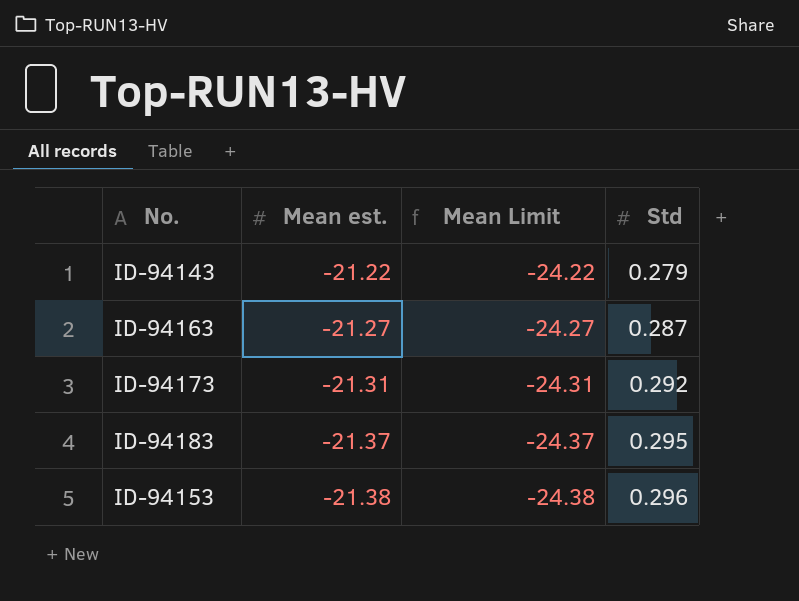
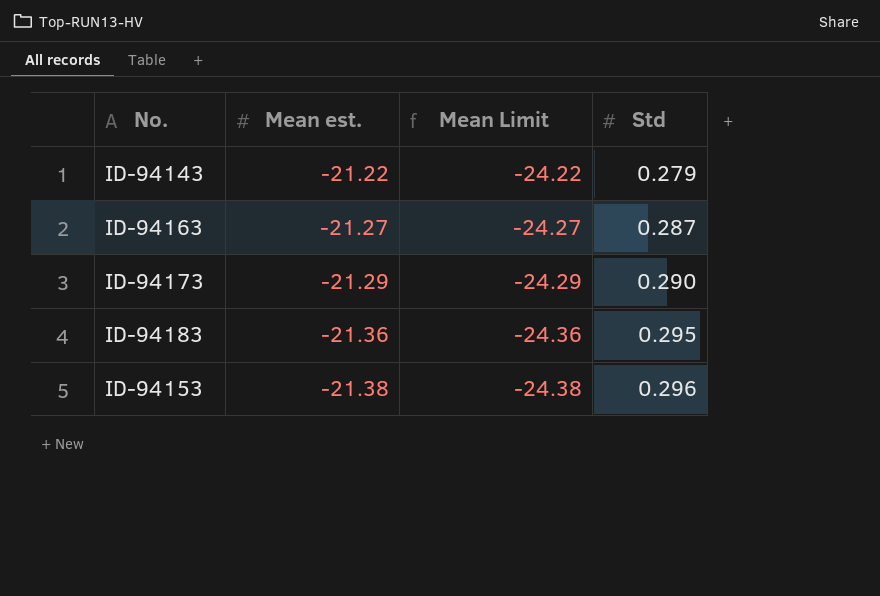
ID-94173 | Mean est.: -21.31 -> -21.29
ID-94173 | Mean Limit: -24.31 -> -24.29
ID-94173 | Std: 0.292 -> 0.290
ID-94183 | Mean est.: -21.37 -> -21.36
ID-94183 | Mean Limit: -24.37 -> -24.36

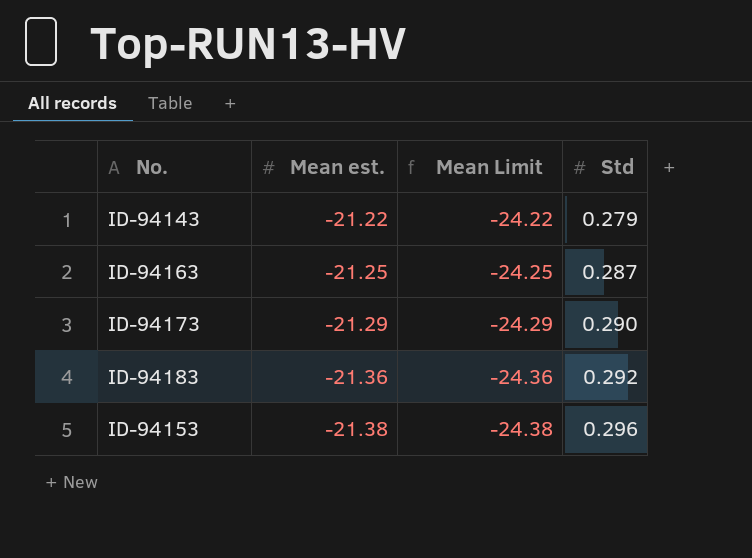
ID-94163 | Mean est.: -21.27 -> -21.25
ID-94163 | Mean Limit: -24.27 -> -24.25
ID-94183 | Std: 0.295 -> 0.292

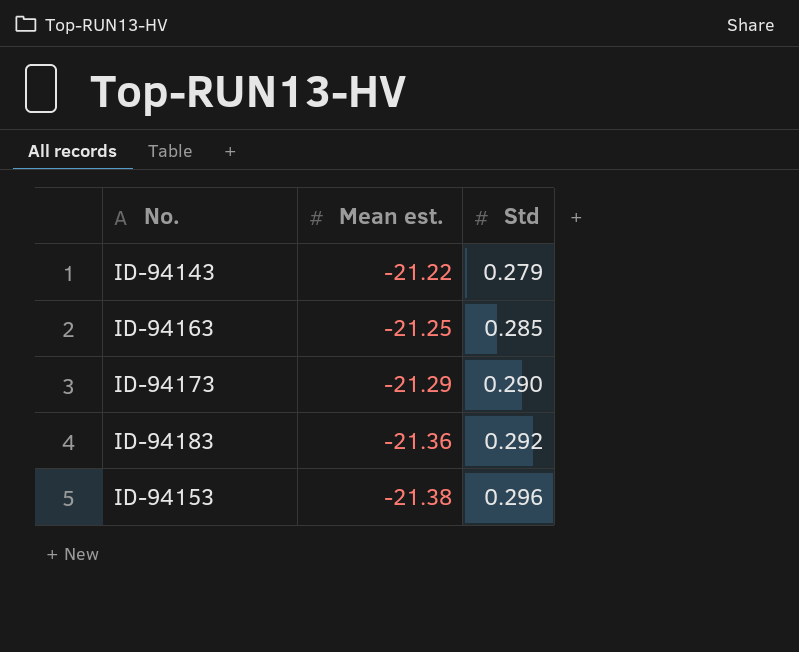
column Mean Limit | formula: [Mean est.] - 3 -> none
ID-94163 | Std: 0.287 -> 0.285

